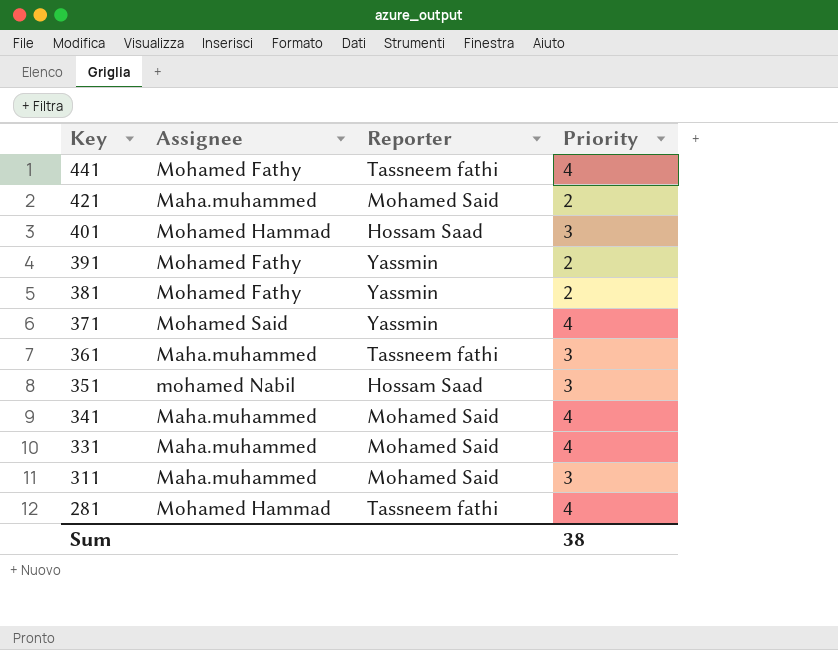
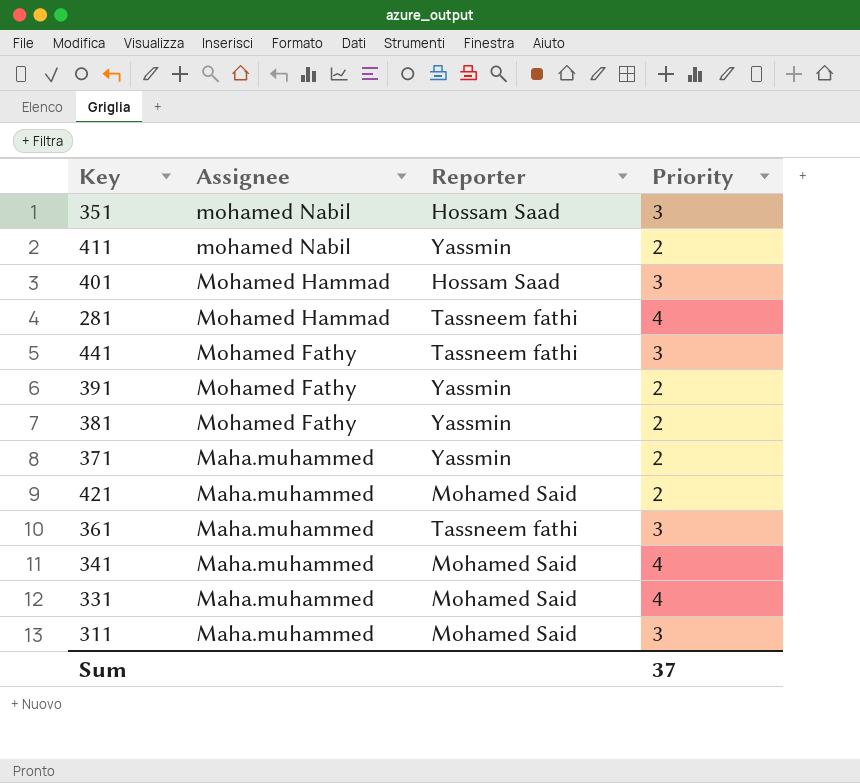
row order: Key descending -> Assignee descending
row 411: none -> mohamed Nabil | Yassmin | 2
441 | Priority: 4 -> 3
371 | Assignee: Mohamed Said -> Maha.muhammed
371 | Priority: 4 -> 2
Sum | Priority: 38 -> 37

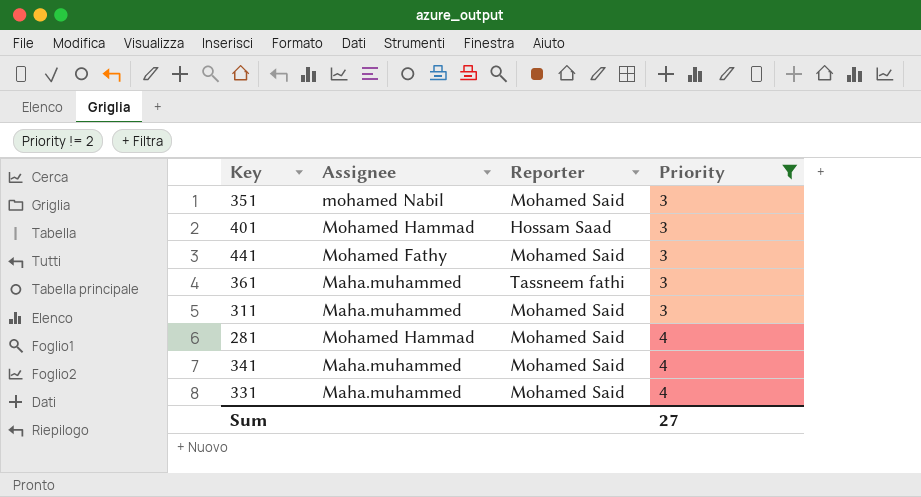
filter: none -> Priority != 2
row order: Assignee descending -> Priority ascending
351 | Reporter: Hossam Saad -> Mohamed Said
441 | Reporter: Tassneem fathi -> Mohamed Said
281 | Reporter: Tassneem fathi -> Mohamed Said
Sum | Priority: 37 -> 27

